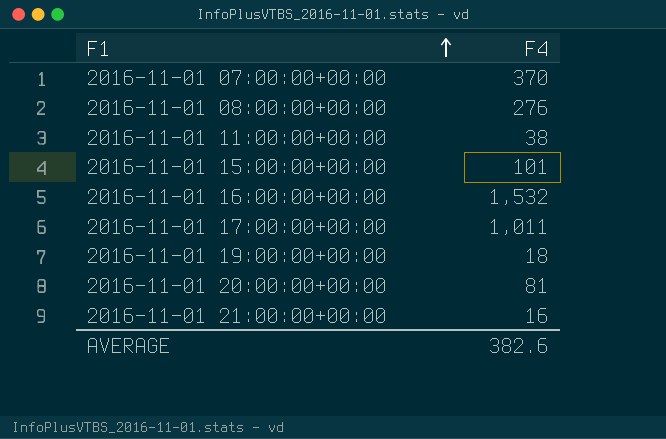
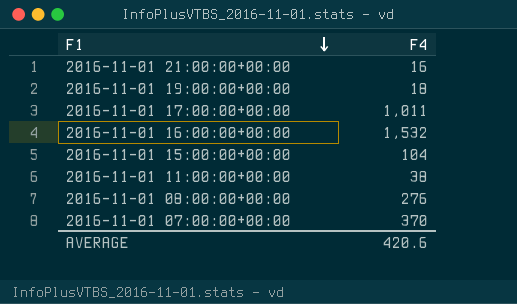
row order: F1 ascending -> F1 descending
row 2016-11-01 20:00:00+00:00: 81 -> none
2016-11-01 15:00:00+00:00 | F4: 101 -> 104
AVERAGE | F4: 382.6 -> 420.6

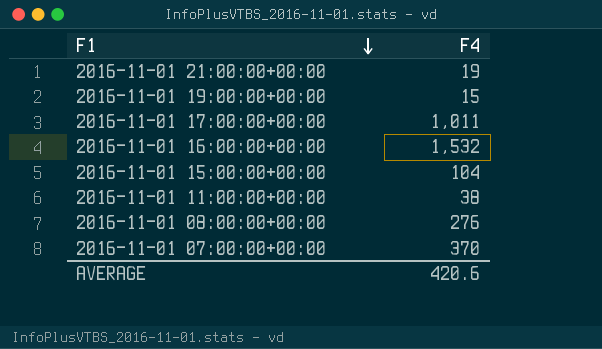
2016-11-01 21:00:00+00:00 | F4: 16 -> 19
2016-11-01 19:00:00+00:00 | F4: 18 -> 15

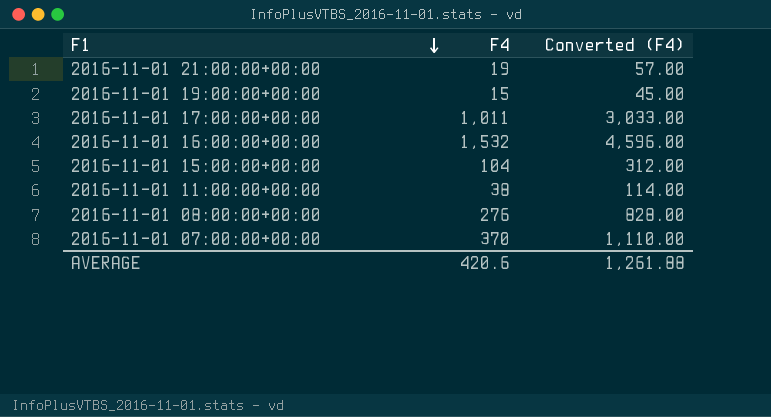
column Converted (F4) | formula: none -> [F4] * 3

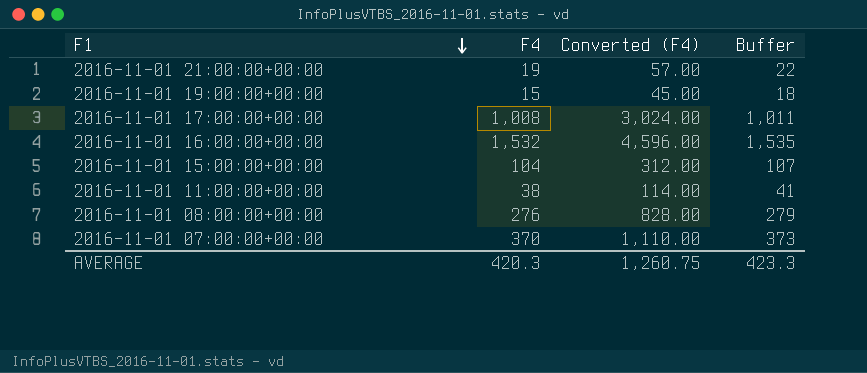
column Buffer | formula: none -> [F4] + 3
2016-11-01 17:00:00+00:00 | F4: 1,011 -> 1,008
2016-11-01 17:00:00+00:00 | Converted (F4): 3,033.00 -> 3,024.00
AVERAGE | F4: 420.6 -> 420.3
AVERAGE | Converted (F4): 1,261.88 -> 1,260.75

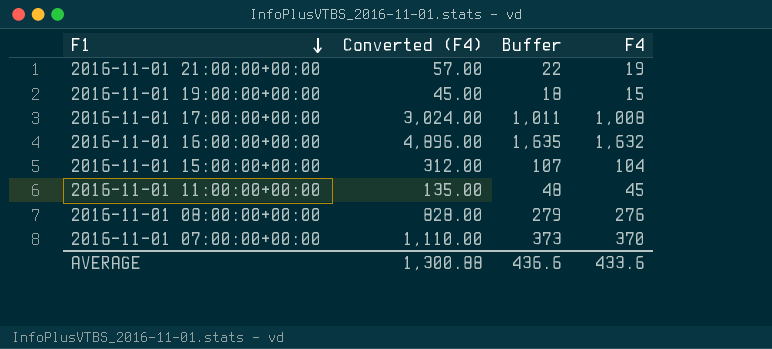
column F4 | position: 2 -> 4
2016-11-01 16:00:00+00:00 | Converted (F4): 4,596.00 -> 4,896.00
2016-11-01 16:00:00+00:00 | Buffer: 1,535 -> 1,635
2016-11-01 16:00:00+00:00 | F4: 1,532 -> 1,632
2016-11-01 11:00:00+00:00 | Converted (F4): 114.00 -> 135.00
2016-11-01 11:00:00+00:00 | Buffer: 41 -> 48
2016-11-01 11:00:00+00:00 | F4: 38 -> 45
AVERAGE | Converted (F4): 1,260.75 -> 1,300.88
AVERAGE | Buffer: 423.3 -> 436.6
AVERAGE | F4: 420.3 -> 433.6

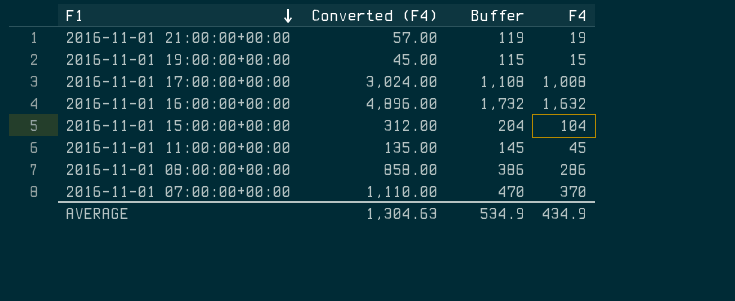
column Buffer | formula: [F4] + 3 -> [F4] + 100
2016-11-01 08:00:00+00:00 | Converted (F4): 828.00 -> 858.00
2016-11-01 08:00:00+00:00 | F4: 276 -> 286
AVERAGE | Converted (F4): 1,300.88 -> 1,304.63
AVERAGE | Buffer: 436.6 -> 534.9
AVERAGE | F4: 433.6 -> 434.9

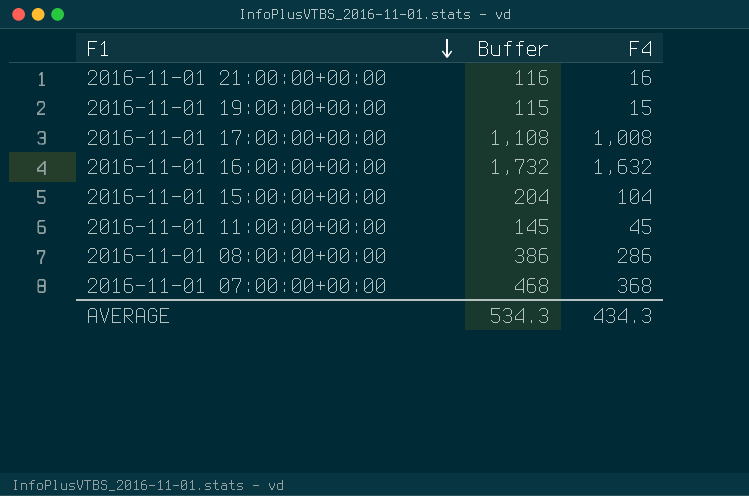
column Converted (F4) | formula: [F4] * 3 -> none
2016-11-01 21:00:00+00:00 | Buffer: 119 -> 116
2016-11-01 21:00:00+00:00 | F4: 19 -> 16
2016-11-01 07:00:00+00:00 | Buffer: 470 -> 468
2016-11-01 07:00:00+00:00 | F4: 370 -> 368
AVERAGE | Buffer: 534.9 -> 534.3
AVERAGE | F4: 434.9 -> 434.3

